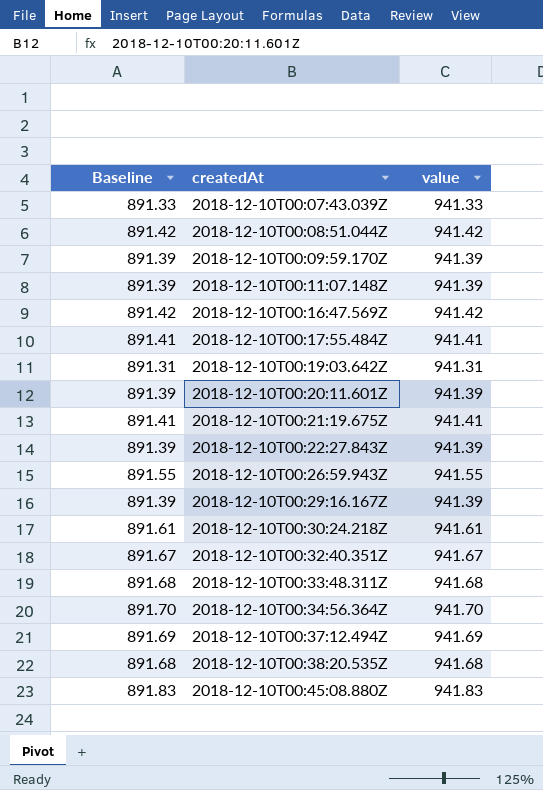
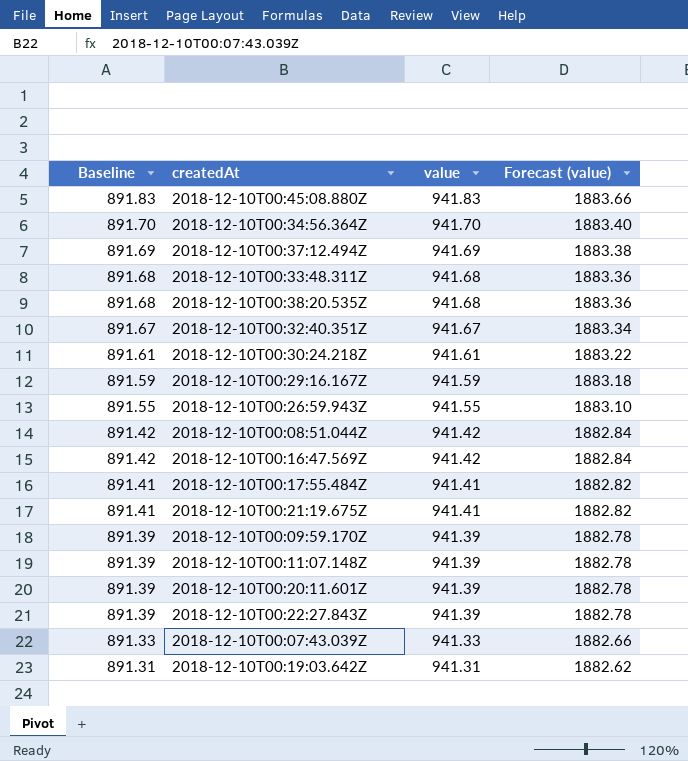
row order: createdAt ascending -> Baseline descending
column Forecast (value) | formula: none -> [value] * 2
2018-12-10T00:29:16.167Z | Baseline: 891.39 -> 891.59
2018-12-10T00:29:16.167Z | value: 941.39 -> 941.59

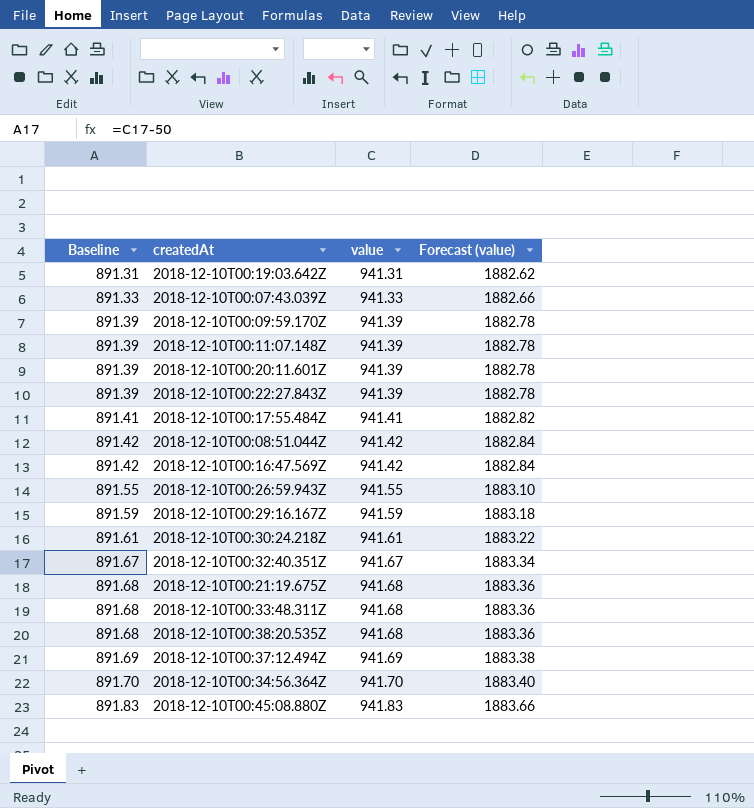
row order: Baseline descending -> Baseline ascending
2018-12-10T00:21:19.675Z | Baseline: 891.41 -> 891.68
2018-12-10T00:21:19.675Z | value: 941.41 -> 941.68
2018-12-10T00:21:19.675Z | Forecast (value): 1882.82 -> 1883.36

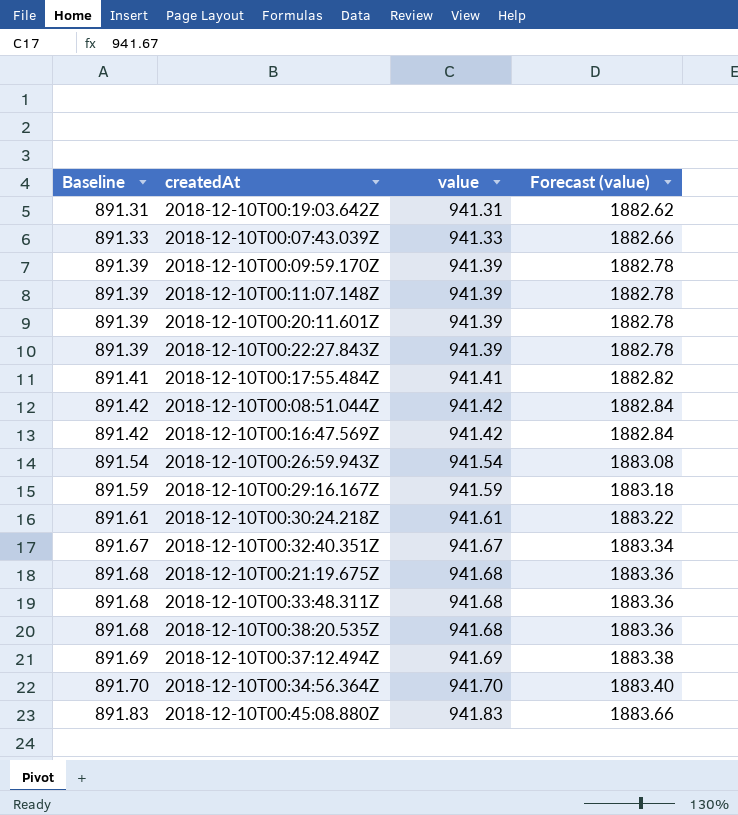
2018-12-10T00:26:59.943Z | Baseline: 891.55 -> 891.54
2018-12-10T00:26:59.943Z | value: 941.55 -> 941.54
2018-12-10T00:26:59.943Z | Forecast (value): 1883.10 -> 1883.08

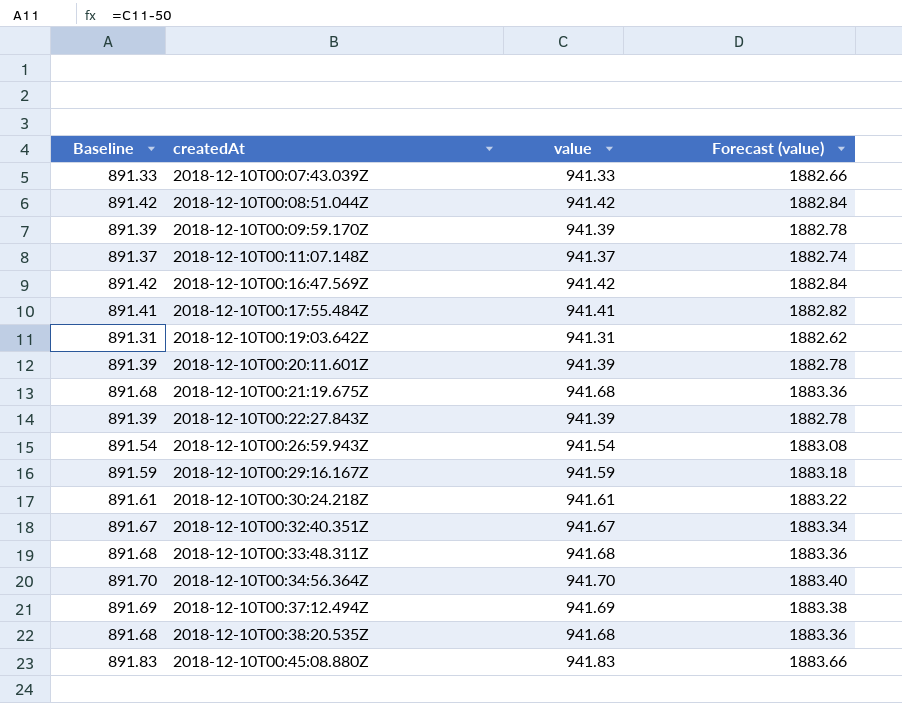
row order: Baseline ascending -> createdAt ascending
2018-12-10T00:11:07.148Z | Baseline: 891.39 -> 891.37
2018-12-10T00:11:07.148Z | value: 941.39 -> 941.37
2018-12-10T00:11:07.148Z | Forecast (value): 1882.78 -> 1882.74

